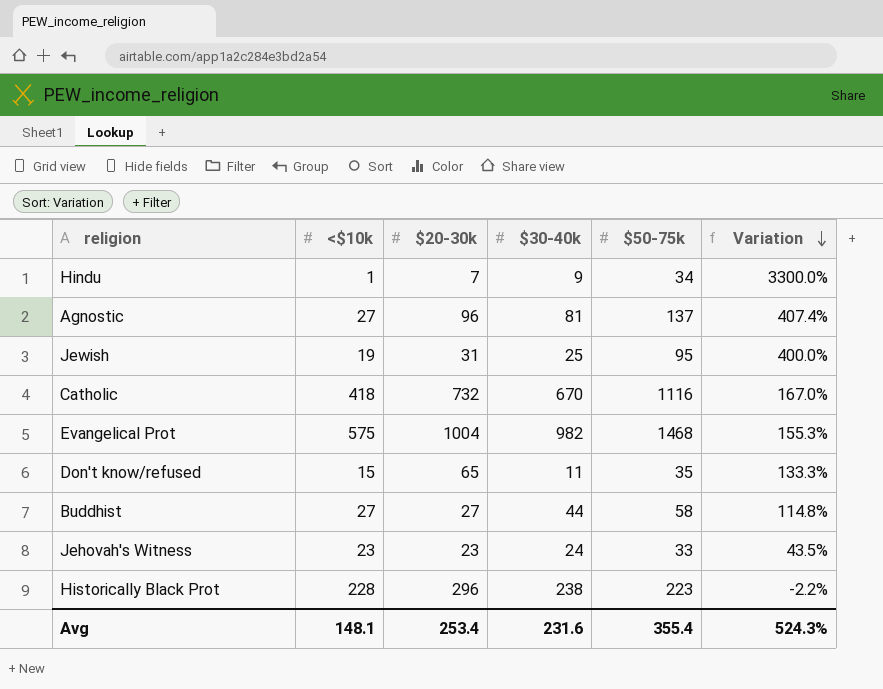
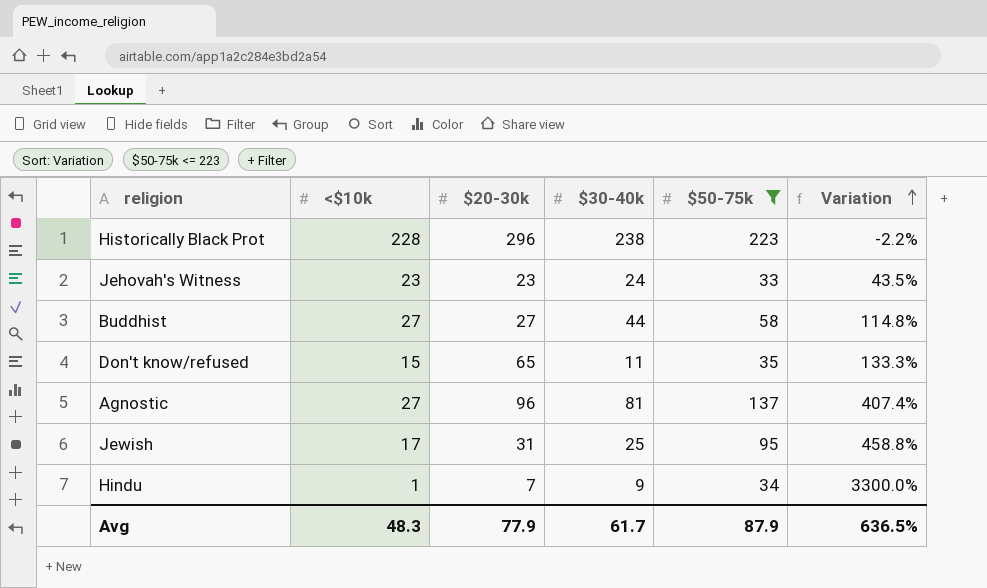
filter: none -> $50-75k <= 223
row order: Variation descending -> Variation ascending
Jewish | <$10k: 19 -> 17
Jewish | Variation: 400.0% -> 458.8%
Avg | <$10k: 148.1 -> 48.3
Avg | $20-30k: 253.4 -> 77.9
Avg | $30-40k: 231.6 -> 61.7
Avg | $50-75k: 355.4 -> 87.9
Avg | Variation: 524.3% -> 636.5%

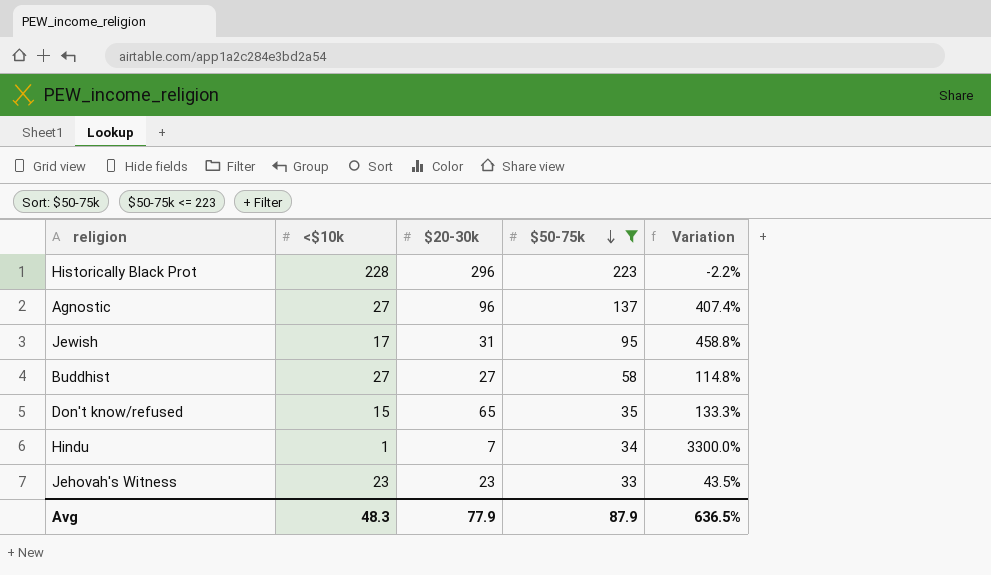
row order: Variation ascending -> $50-75k descending
column $30-40k | position: 4 -> none

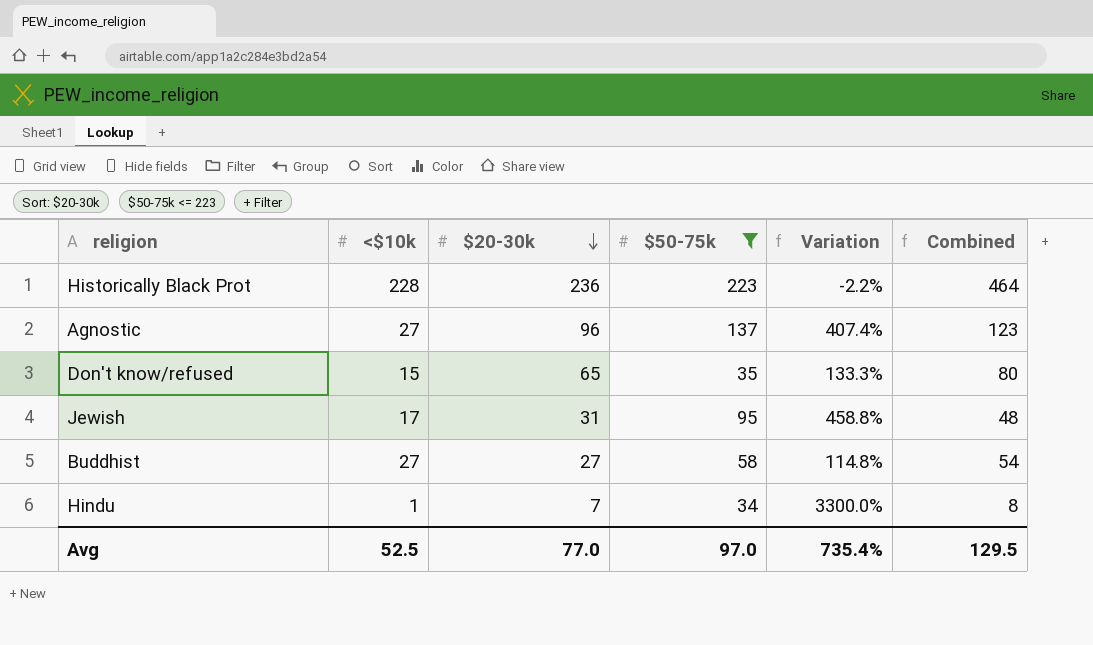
row order: $50-75k descending -> $20-30k descending
column Combined | formula: none -> [<$10k] + [$20-30k]
row Jehovah's Witness: 23 | 23 | 33 | 43.5% -> none
Historically Black Prot | $20-30k: 296 -> 236
Avg | <$10k: 48.3 -> 52.5
Avg | $20-30k: 77.9 -> 77.0
Avg | $50-75k: 87.9 -> 97.0
Avg | Variation: 636.5% -> 735.4%

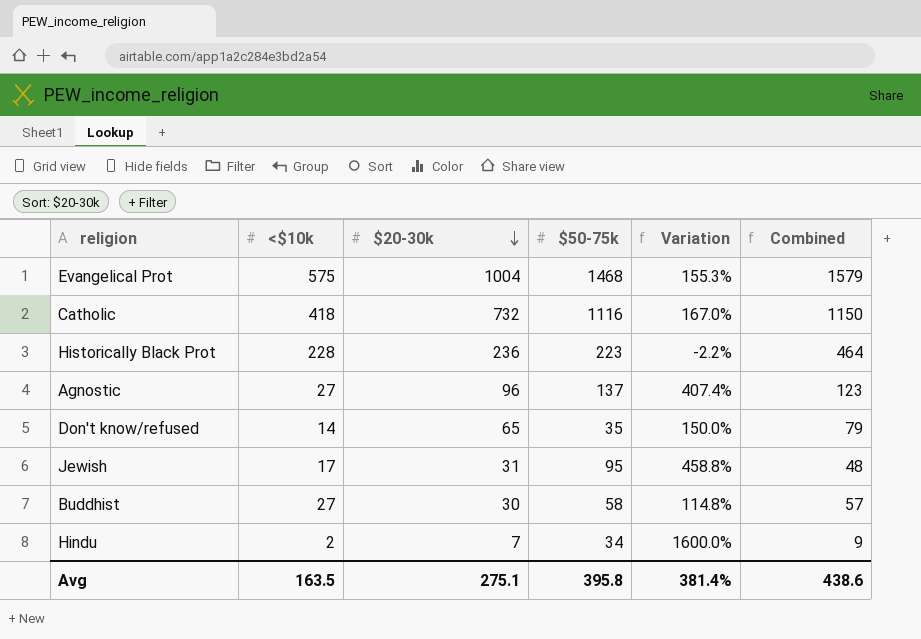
filter: $50-75k <= 223 -> none
Don't know/refused | <$10k: 15 -> 14
Don't know/refused | Variation: 133.3% -> 150.0%
Don't know/refused | Combined: 80 -> 79
Buddhist | $20-30k: 27 -> 30
Buddhist | Combined: 54 -> 57
Hindu | <$10k: 1 -> 2
Hindu | Variation: 3300.0% -> 1600.0%
Hindu | Combined: 8 -> 9
Avg | <$10k: 52.5 -> 163.5
Avg | $20-30k: 77.0 -> 275.1
Avg | $50-75k: 97.0 -> 395.8
Avg | Variation: 735.4% -> 381.4%
Avg | Combined: 129.5 -> 438.6

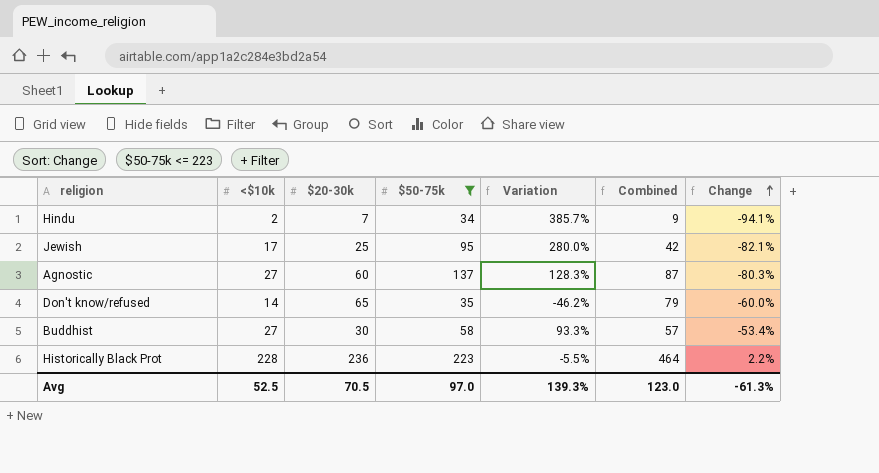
filter: none -> $50-75k <= 223
row order: $20-30k descending -> Change ascending
column Variation | formula: ([$50-75k] - [<$10k]) / [<$10k] -> ([$50-75k] - [$20-30k]) / [$20-30k]
column Change | formula: none -> ([<$10k] - [$50-75k]) / [$50-75k]
Jewish | $20-30k: 31 -> 25
Jewish | Combined: 48 -> 42
Agnostic | $20-30k: 96 -> 60
Agnostic | Combined: 123 -> 87
Avg | <$10k: 163.5 -> 52.5
Avg | $20-30k: 275.1 -> 70.5
Avg | $50-75k: 395.8 -> 97.0
Avg | Variation: 381.4% -> 139.3%
Avg | Combined: 438.6 -> 123.0

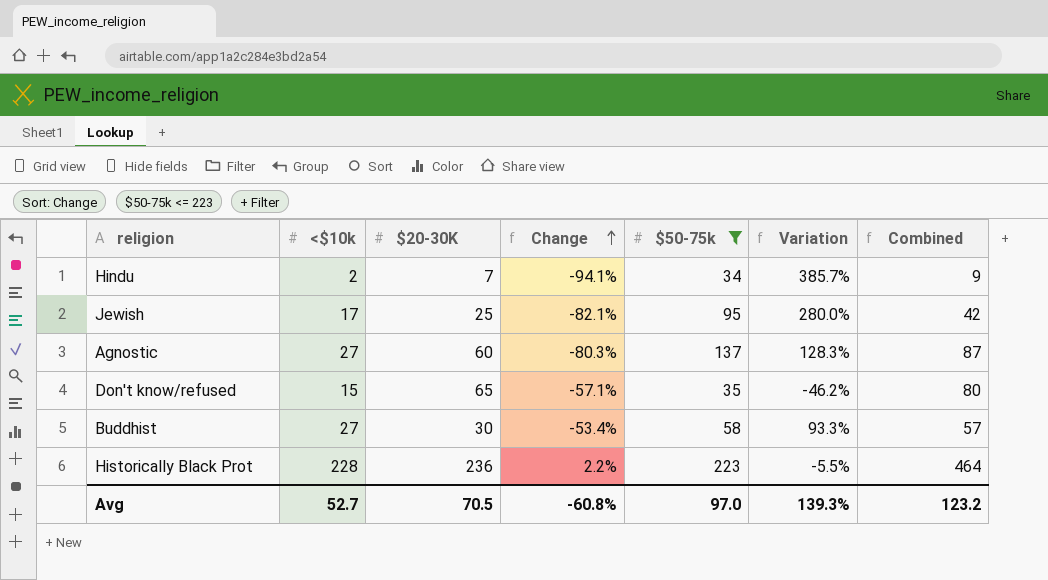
column name: $20-30k -> $20-30K
column Change | position: 7 -> 4
Don't know/refused | <$10k: 14 -> 15
Don't know/refused | Change: -60.0% -> -57.1%
Don't know/refused | Combined: 79 -> 80
Avg | <$10k: 52.5 -> 52.7
Avg | Change: -61.3% -> -60.8%
Avg | Combined: 123.0 -> 123.2

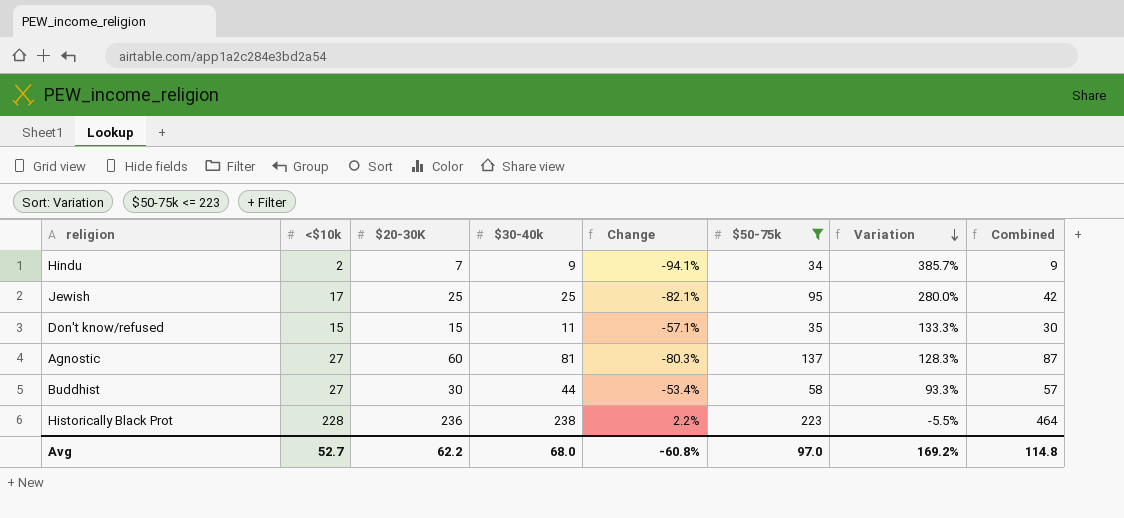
row order: Change ascending -> Variation descending
column $30-40k | position: none -> 4
Don't know/refused | $20-30K: 65 -> 15
Don't know/refused | Variation: -46.2% -> 133.3%
Don't know/refused | Combined: 80 -> 30
Avg | $20-30K: 70.5 -> 62.2
Avg | Variation: 139.3% -> 169.2%
Avg | Combined: 123.2 -> 114.8

